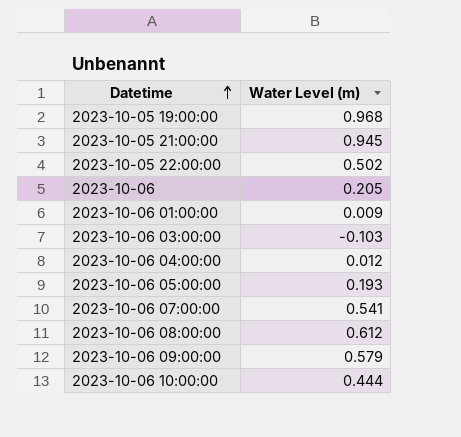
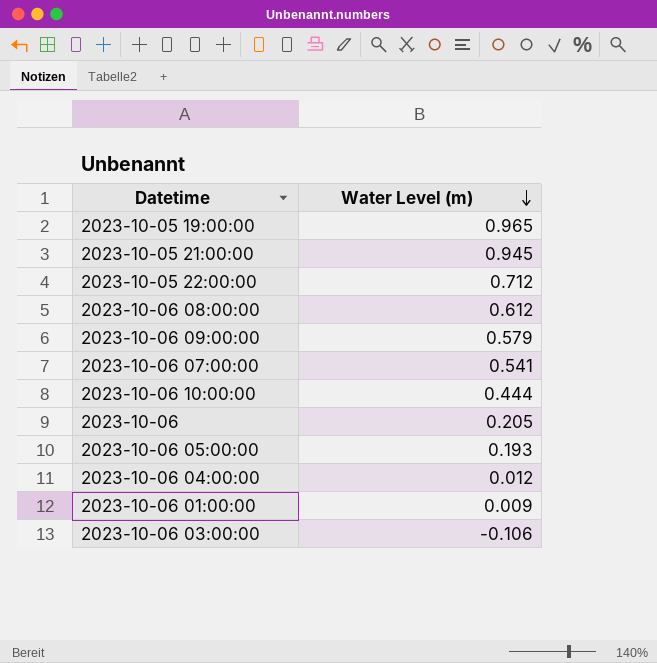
row order: Datetime ascending -> Water Level (m) descending
2023-10-05 19:00:00 | Water Level (m): 0.968 -> 0.965
2023-10-05 22:00:00 | Water Level (m): 0.502 -> 0.712
2023-10-06 03:00:00 | Water Level (m): -0.103 -> -0.106

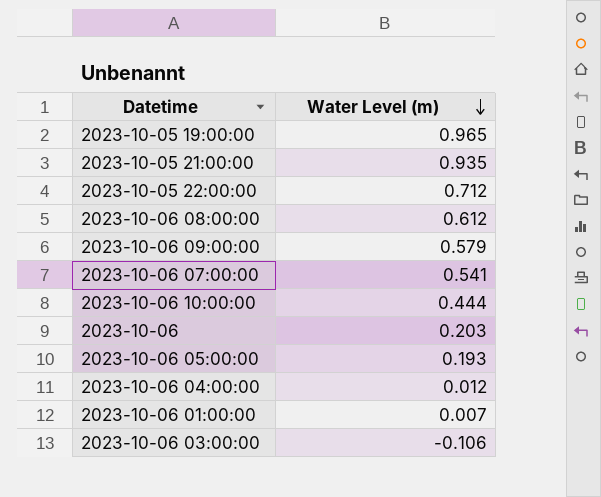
2023-10-05 21:00:00 | Water Level (m): 0.945 -> 0.935
2023-10-06 | Water Level (m): 0.205 -> 0.203
2023-10-06 01:00:00 | Water Level (m): 0.009 -> 0.007

